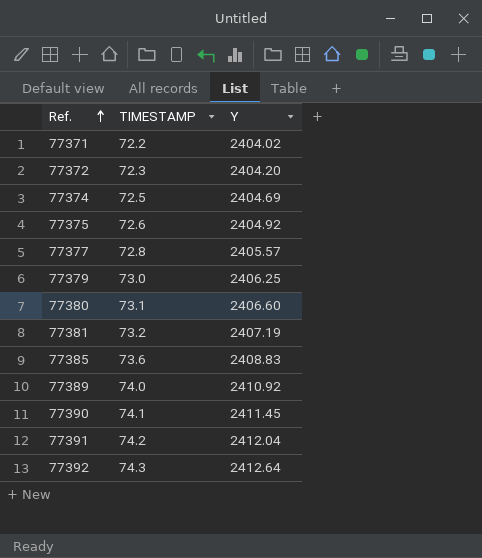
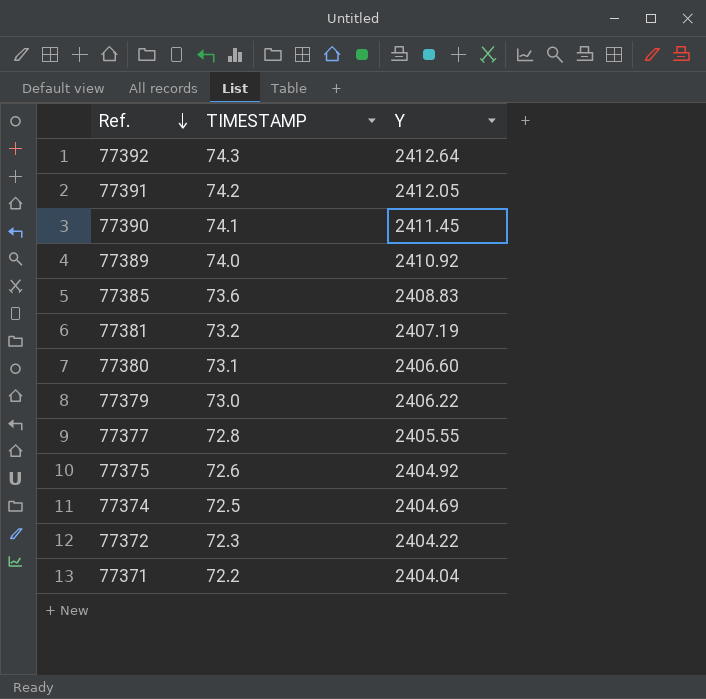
row order: Ref. ascending -> Ref. descending
77391 | Y: 2412.04 -> 2412.05
77379 | Y: 2406.25 -> 2406.22
77377 | Y: 2405.57 -> 2405.55
77372 | Y: 2404.20 -> 2404.22
77371 | Y: 2404.02 -> 2404.04

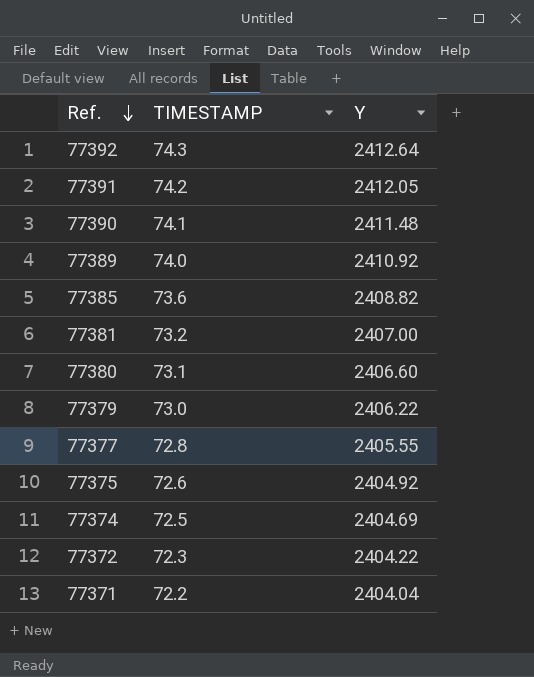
77390 | Y: 2411.45 -> 2411.48
77385 | Y: 2408.83 -> 2408.82
77381 | Y: 2407.19 -> 2407.00

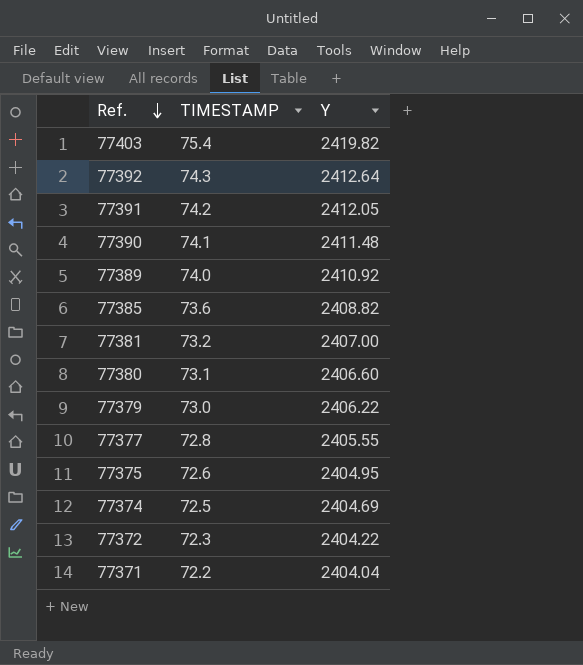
row 77403: none -> 75.4 | 2419.82
77375 | Y: 2404.92 -> 2404.95

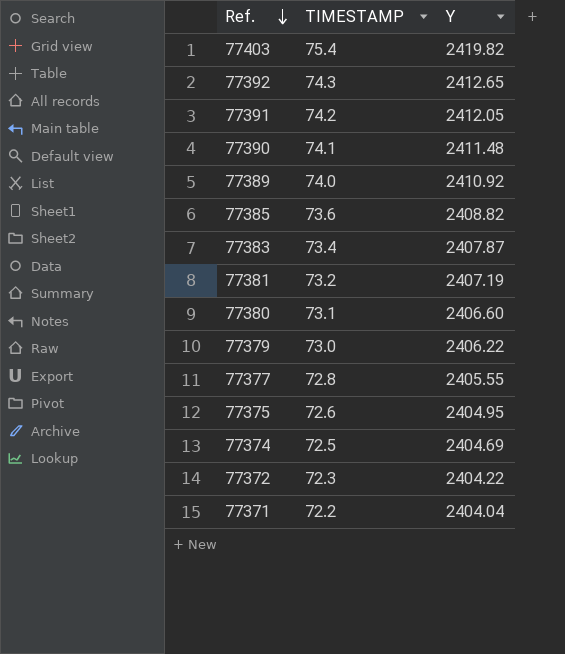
77392 | Y: 2412.64 -> 2412.65
row 77383: none -> 73.4 | 2407.87
77381 | Y: 2407.00 -> 2407.19

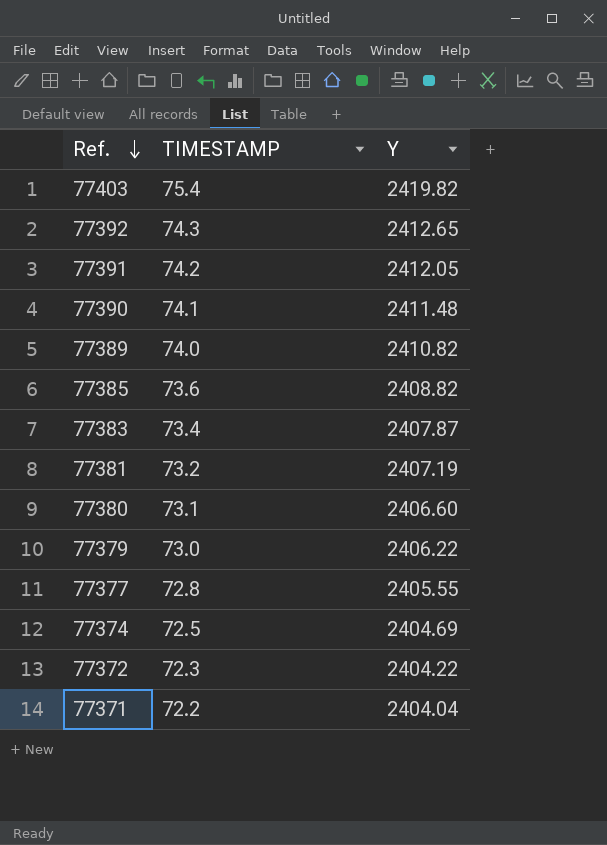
row 77375: 72.6 | 2404.95 -> none
77389 | Y: 2410.92 -> 2410.82

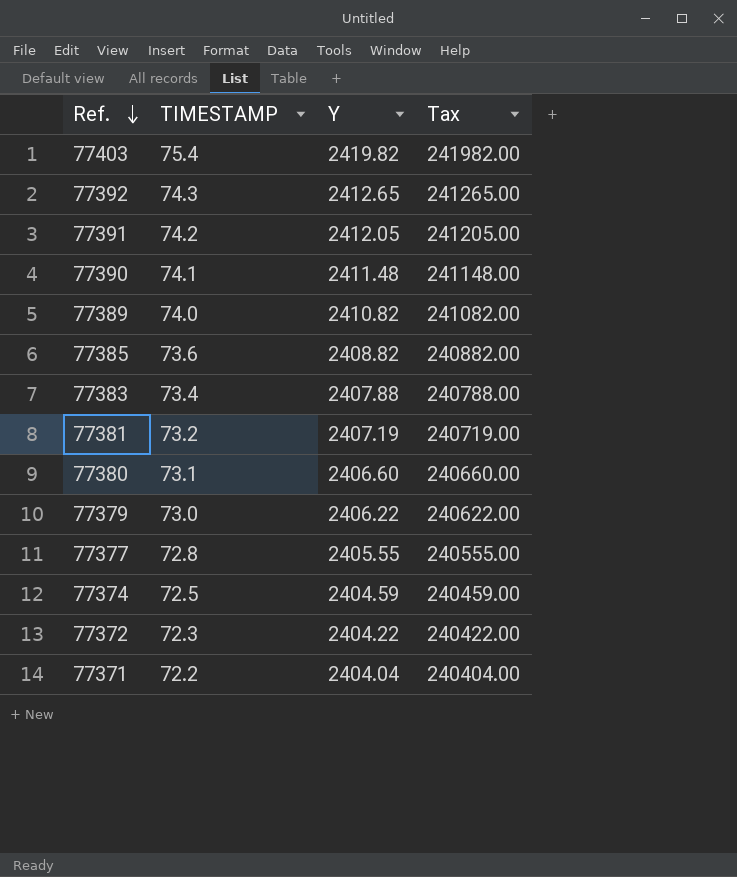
column Tax | formula: none -> [Y] * 100
77383 | Y: 2407.87 -> 2407.88
77374 | Y: 2404.69 -> 2404.59

